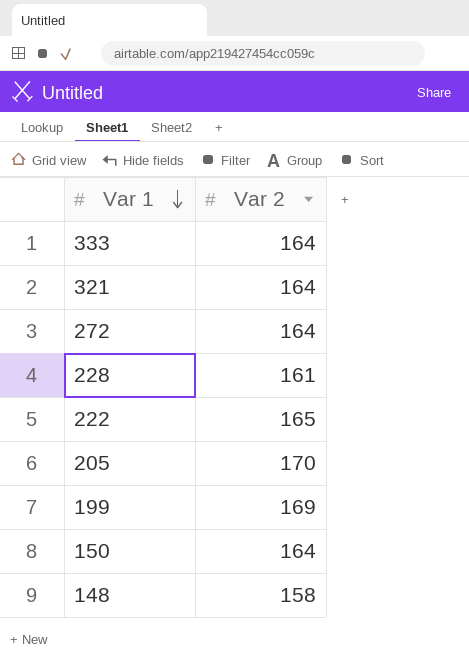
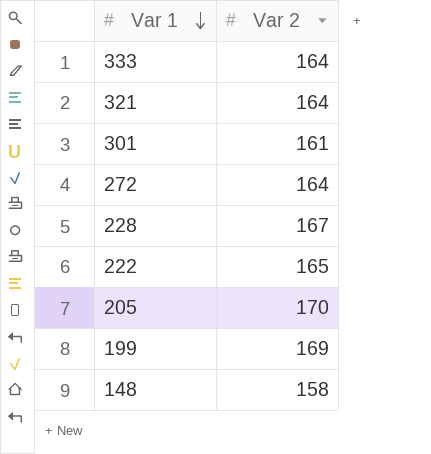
row 150: 164 -> none
row 301: none -> 161
228 | Var 2: 161 -> 167

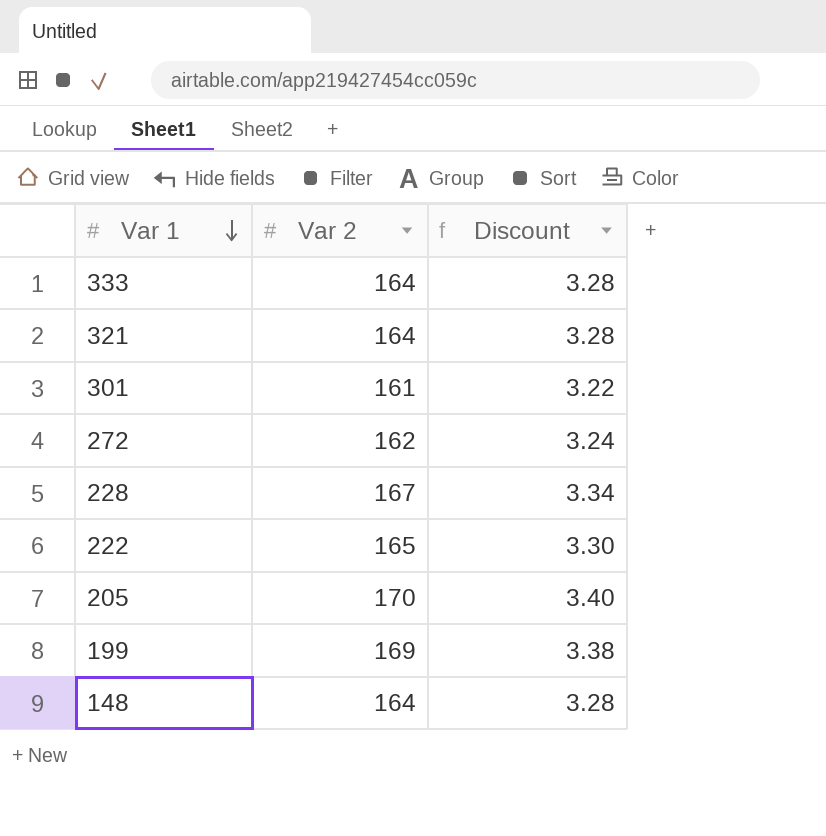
column Discount | formula: none -> [Var 2] * 0.02
272 | Var 2: 164 -> 162
148 | Var 2: 158 -> 164

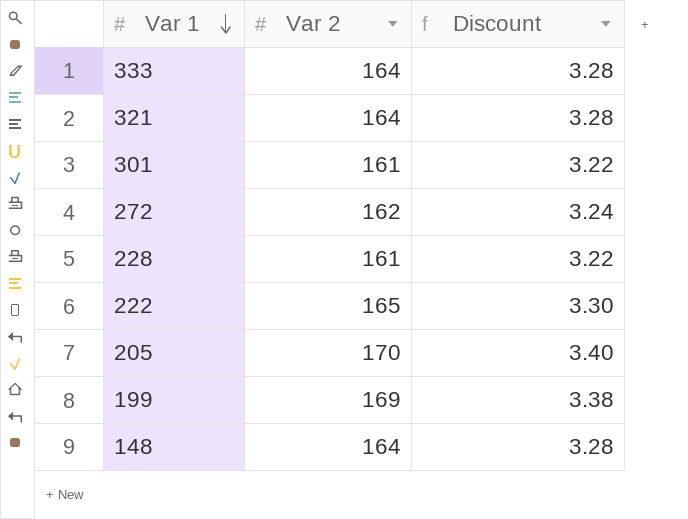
228 | Var 2: 167 -> 161
228 | Discount: 3.34 -> 3.22

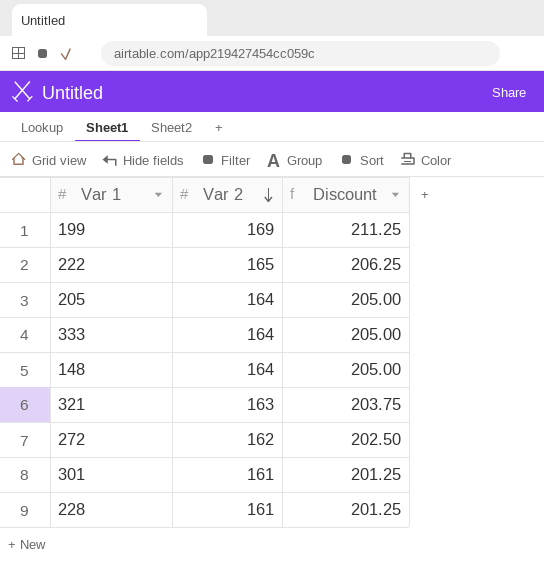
row order: Var 1 descending -> Var 2 descending
column Discount | formula: [Var 2] * 0.02 -> [Var 2] * 1.25
205 | Var 2: 170 -> 164
321 | Var 2: 164 -> 163

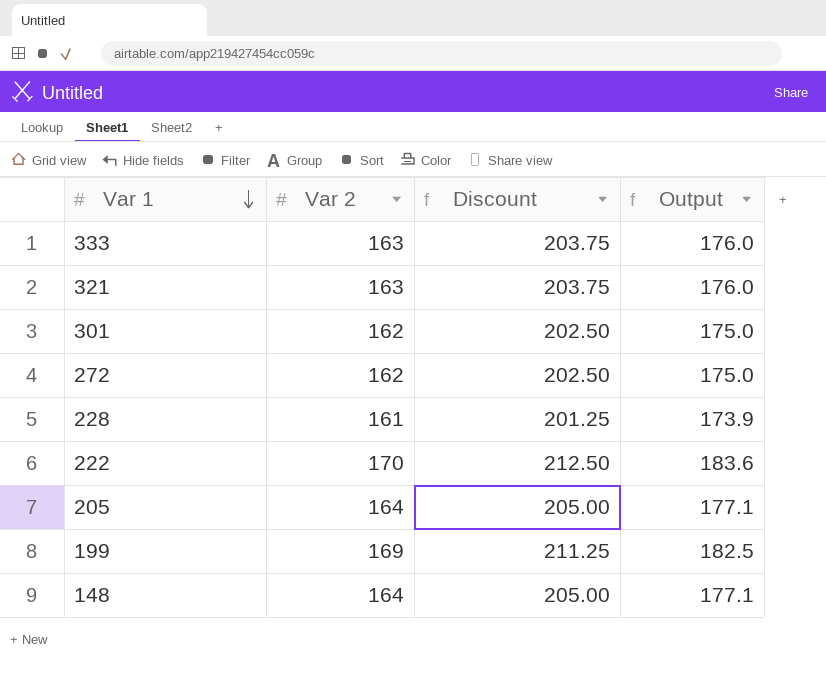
row order: Var 2 descending -> Var 1 descending
column Output | formula: none -> [Var 2] * 1.08
333 | Var 2: 164 -> 163
333 | Discount: 205.00 -> 203.75
301 | Var 2: 161 -> 162
301 | Discount: 201.25 -> 202.50
222 | Var 2: 165 -> 170
222 | Discount: 206.25 -> 212.50

